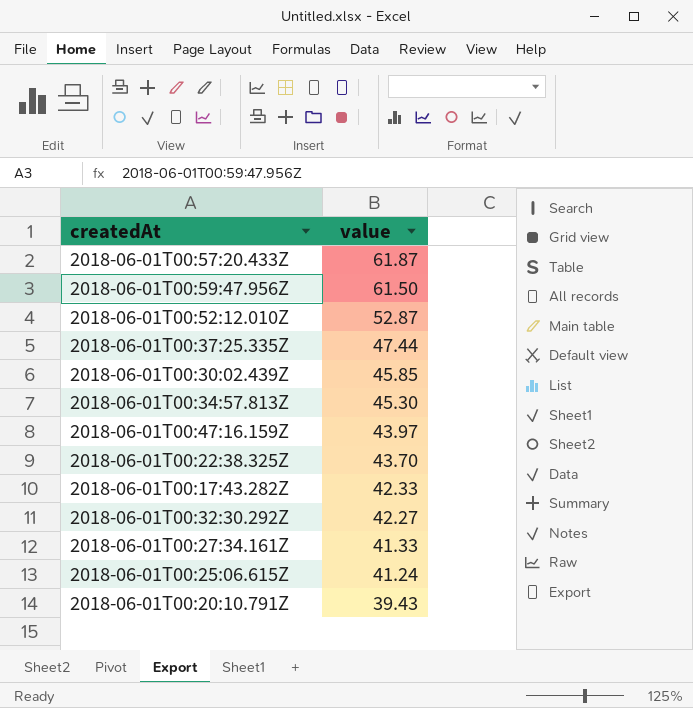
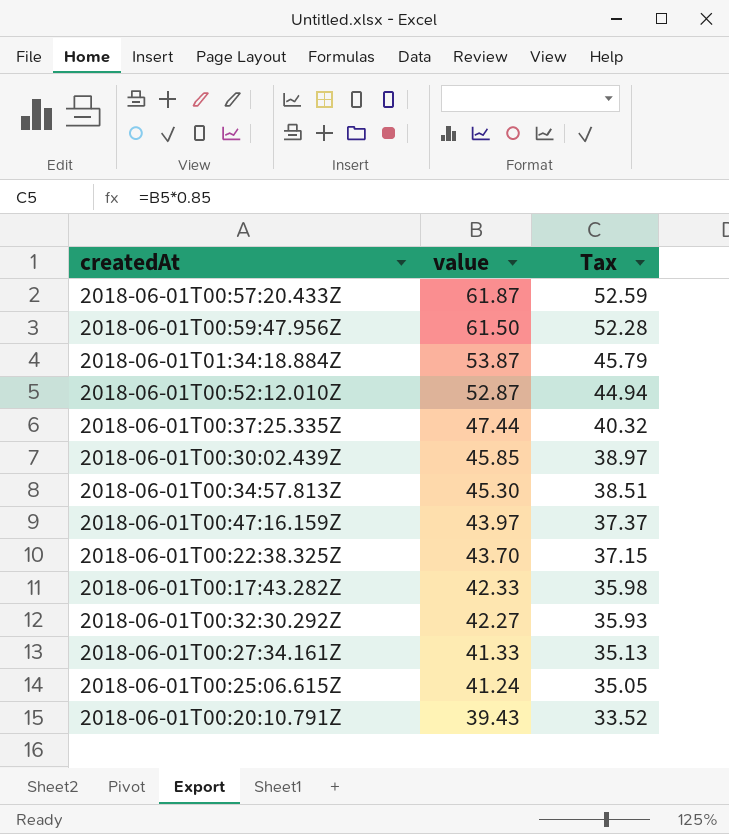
column Tax | formula: none -> [value] * 0.85
row 2018-06-01T01:34:18.884Z: none -> 53.87 | 45.79

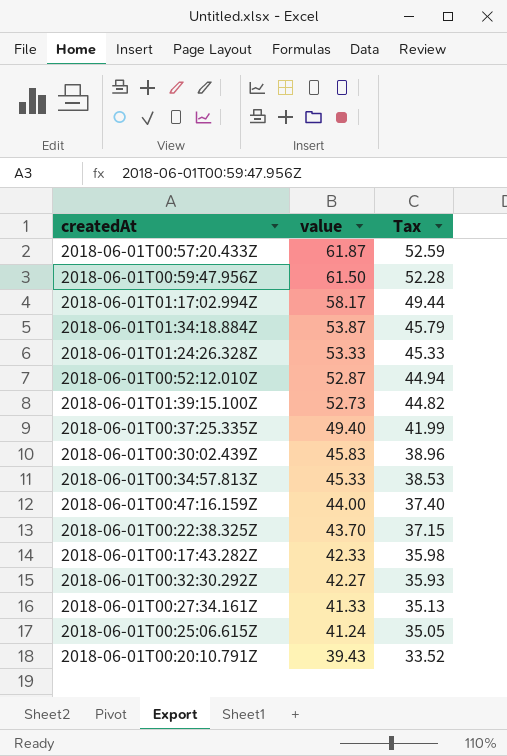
row 2018-06-01T01:17:02.994Z: none -> 58.17 | 49.44
row 2018-06-01T01:24:26.328Z: none -> 53.33 | 45.33
row 2018-06-01T01:39:15.100Z: none -> 52.73 | 44.82
2018-06-01T00:37:25.335Z | value: 47.44 -> 49.40
2018-06-01T00:37:25.335Z | Tax: 40.32 -> 41.99
2018-06-01T00:30:02.439Z | value: 45.85 -> 45.83
2018-06-01T00:30:02.439Z | Tax: 38.97 -> 38.96
2018-06-01T00:34:57.813Z | value: 45.30 -> 45.33
2018-06-01T00:34:57.813Z | Tax: 38.51 -> 38.53
2018-06-01T00:47:16.159Z | value: 43.97 -> 44.00
2018-06-01T00:47:16.159Z | Tax: 37.37 -> 37.40

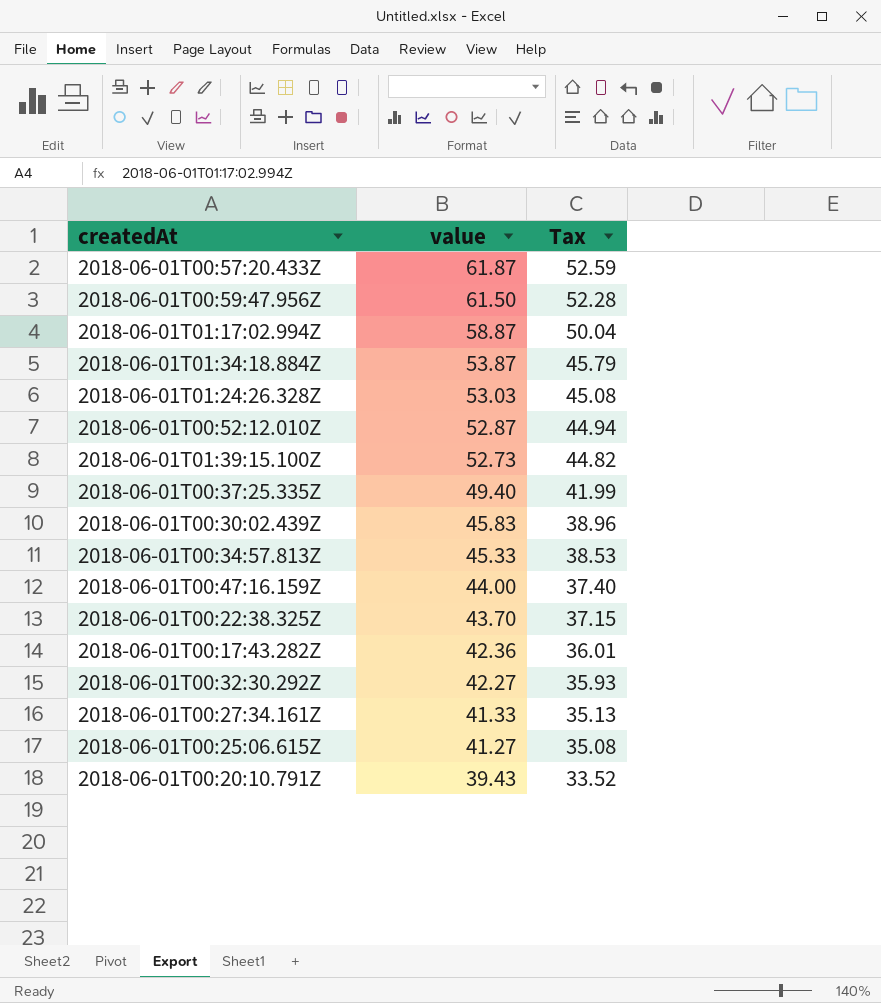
2018-06-01T01:17:02.994Z | value: 58.17 -> 58.87
2018-06-01T01:17:02.994Z | Tax: 49.44 -> 50.04
2018-06-01T01:24:26.328Z | value: 53.33 -> 53.03
2018-06-01T01:24:26.328Z | Tax: 45.33 -> 45.08
2018-06-01T00:17:43.282Z | value: 42.33 -> 42.36
2018-06-01T00:17:43.282Z | Tax: 35.98 -> 36.01
2018-06-01T00:25:06.615Z | value: 41.24 -> 41.27
2018-06-01T00:25:06.615Z | Tax: 35.05 -> 35.08

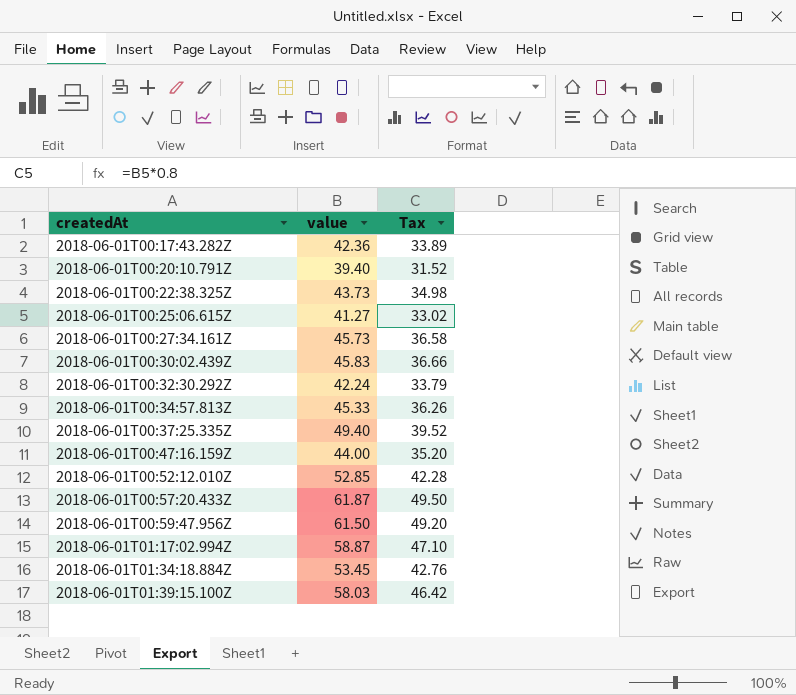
row order: value descending -> createdAt ascending
column Tax | formula: [value] * 0.85 -> [value] * 0.8
row 2018-06-01T01:24:26.328Z: 53.03 | 45.08 -> none
2018-06-01T00:20:10.791Z | value: 39.43 -> 39.40
2018-06-01T00:22:38.325Z | value: 43.70 -> 43.73
2018-06-01T00:27:34.161Z | value: 41.33 -> 45.73
2018-06-01T00:32:30.292Z | value: 42.27 -> 42.24
2018-06-01T00:52:12.010Z | value: 52.87 -> 52.85
2018-06-01T01:34:18.884Z | value: 53.87 -> 53.45
2018-06-01T01:39:15.100Z | value: 52.73 -> 58.03

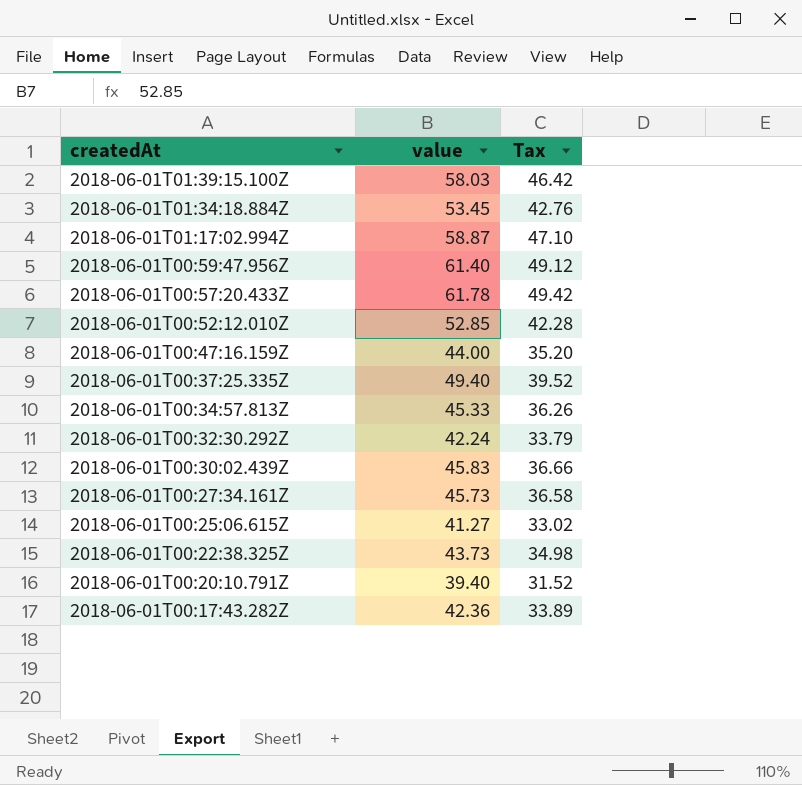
row order: createdAt ascending -> createdAt descending
2018-06-01T00:59:47.956Z | value: 61.50 -> 61.40
2018-06-01T00:59:47.956Z | Tax: 49.20 -> 49.12
2018-06-01T00:57:20.433Z | value: 61.87 -> 61.78
2018-06-01T00:57:20.433Z | Tax: 49.50 -> 49.42

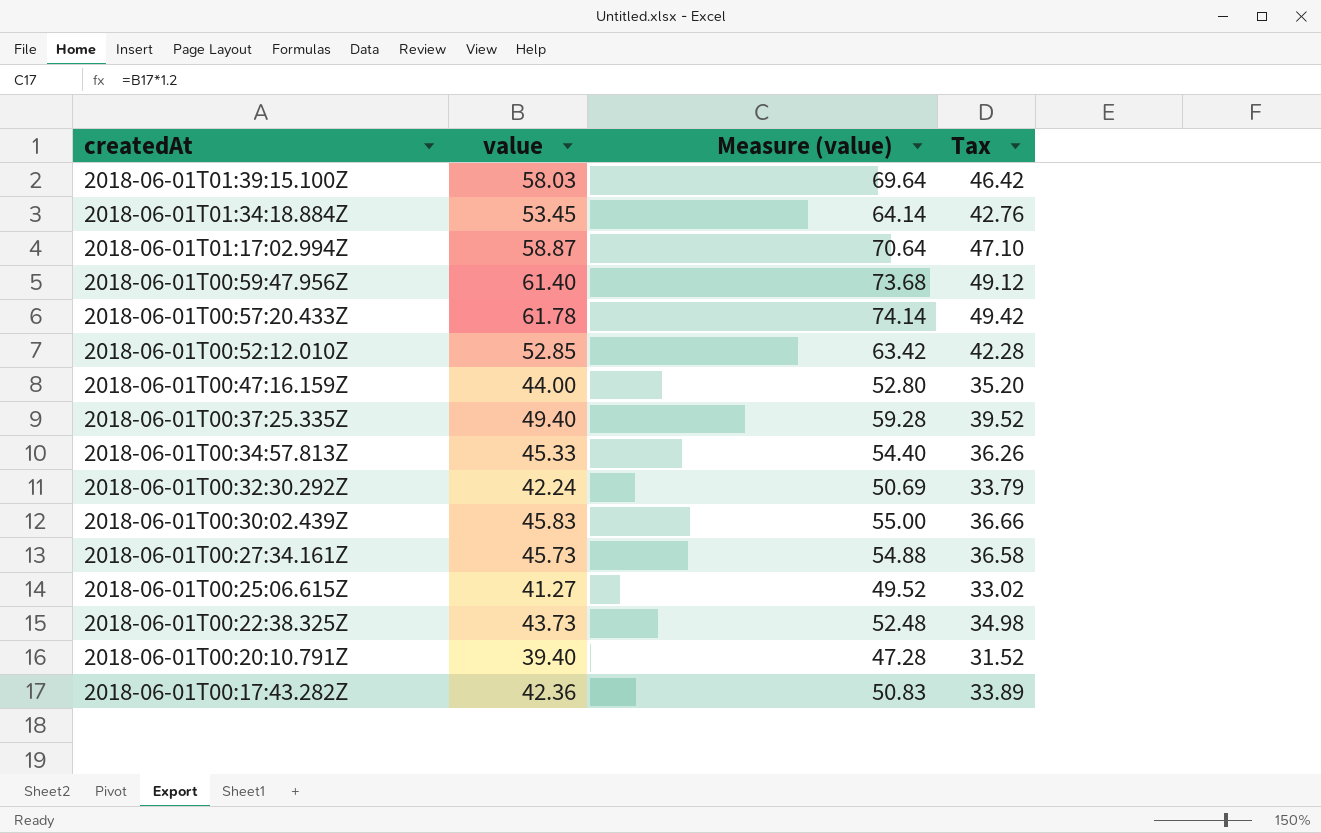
column Measure (value) | formula: none -> [value] * 1.2

